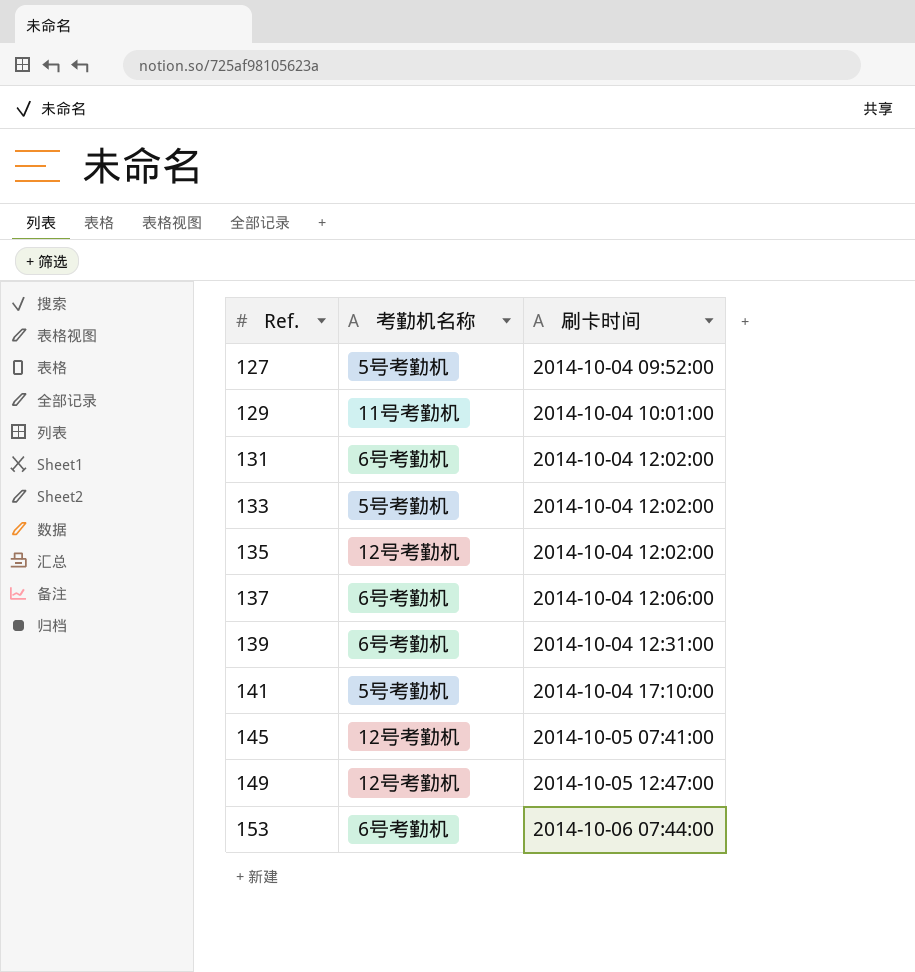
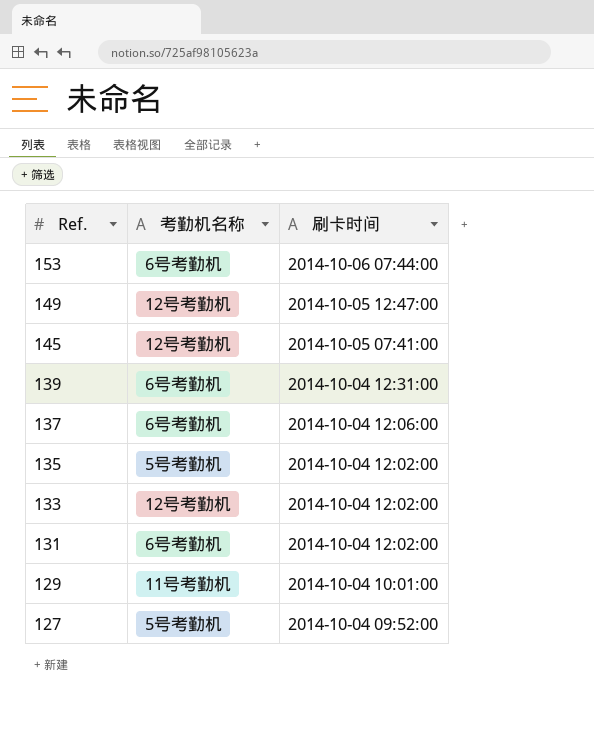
row order: Ref. ascending -> Ref. descending
row 141: 5号考勤机 | 2014-10-04 17:10:00 -> none
135 | 考勤机名称: 12号考勤机 -> 5号考勤机
133 | 考勤机名称: 5号考勤机 -> 12号考勤机

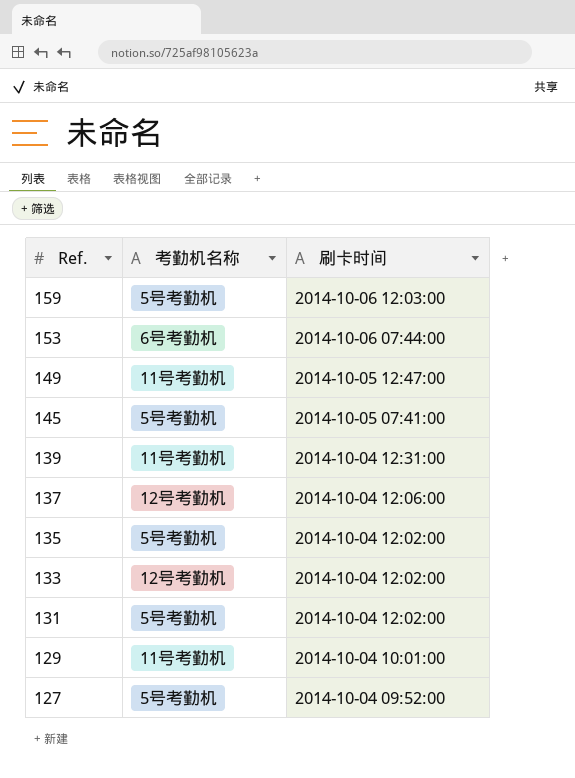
row 159: none -> 5号考勤机 | 2014-10-06 12:03:00
149 | 考勤机名称: 12号考勤机 -> 11号考勤机
145 | 考勤机名称: 12号考勤机 -> 5号考勤机
139 | 考勤机名称: 6号考勤机 -> 11号考勤机
137 | 考勤机名称: 6号考勤机 -> 12号考勤机
131 | 考勤机名称: 6号考勤机 -> 5号考勤机

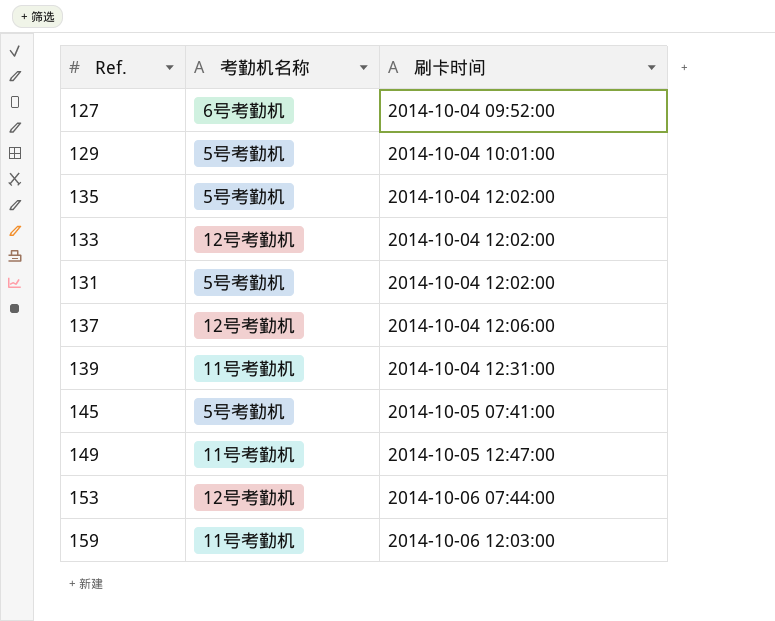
row order: Ref. descending -> 刷卡时间 ascending
127 | 考勤机名称: 5号考勤机 -> 6号考勤机
129 | 考勤机名称: 11号考勤机 -> 5号考勤机
153 | 考勤机名称: 6号考勤机 -> 12号考勤机
159 | 考勤机名称: 5号考勤机 -> 11号考勤机

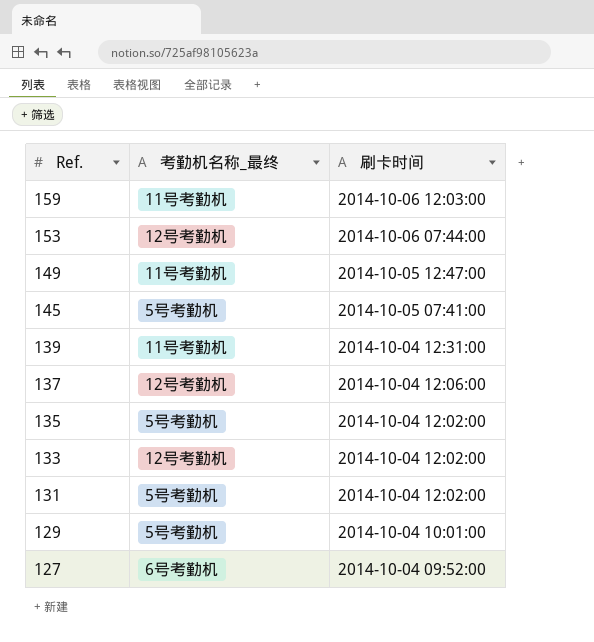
row order: 刷卡时间 ascending -> Ref. descending
column name: 考勤机名称 -> 考勤机名称_最终

